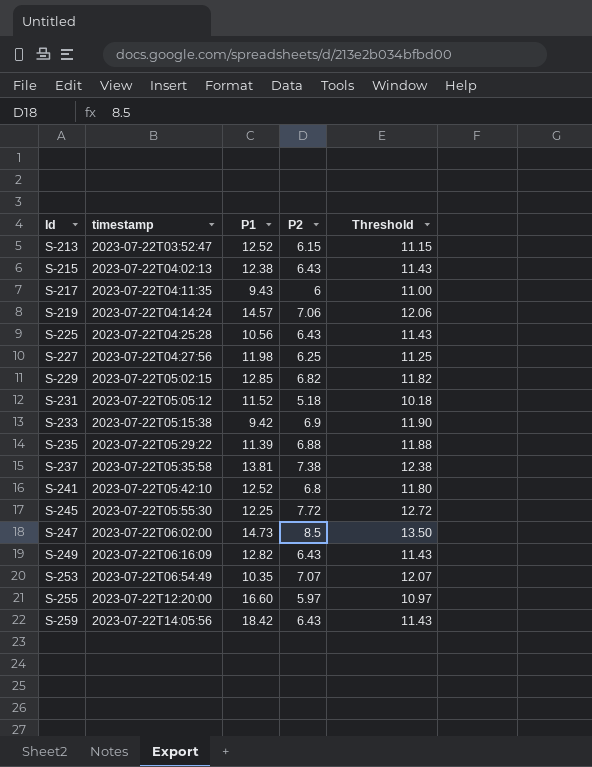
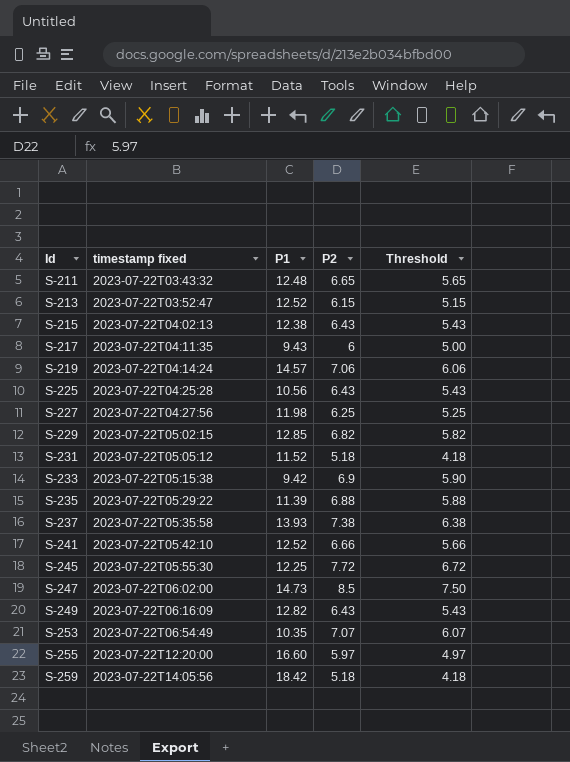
column name: timestamp -> timestamp fixed
column Threshold | formula: [P2] + 5 -> [P2] - 1
row S-211: none -> 2023-07-22T03:43:32 | 12.48 | 6.65 | 5.65
S-237 | P1: 13.81 -> 13.93
S-241 | P2: 6.8 -> 6.66
S-259 | P2: 6.43 -> 5.18

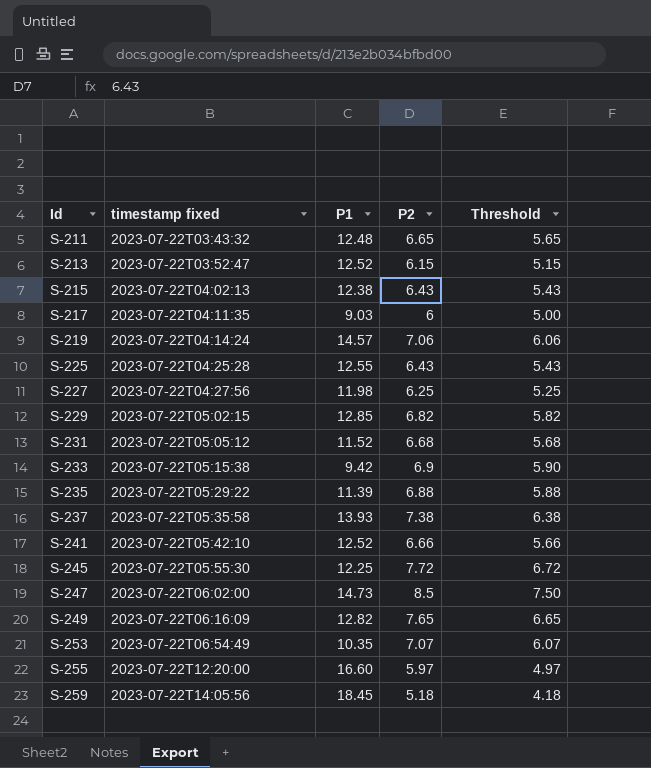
S-217 | P1: 9.43 -> 9.03
S-225 | P1: 10.56 -> 12.55
S-231 | P2: 5.18 -> 6.68
S-231 | Threshold: 4.18 -> 5.68
S-249 | P2: 6.43 -> 7.65
S-249 | Threshold: 5.43 -> 6.65
S-259 | P1: 18.42 -> 18.45

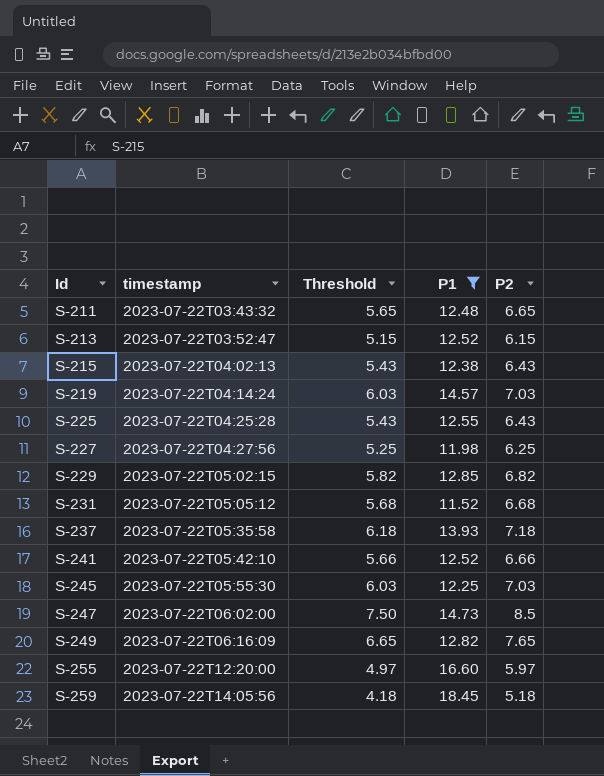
filter: none -> P1 >= 11.52
column name: timestamp fixed -> timestamp
column Threshold | position: 5 -> 3
S-219 | Threshold: 6.06 -> 6.03
S-219 | P2: 7.06 -> 7.03
S-237 | Threshold: 6.38 -> 6.18
S-237 | P2: 7.38 -> 7.18
S-245 | Threshold: 6.72 -> 6.03
S-245 | P2: 7.72 -> 7.03

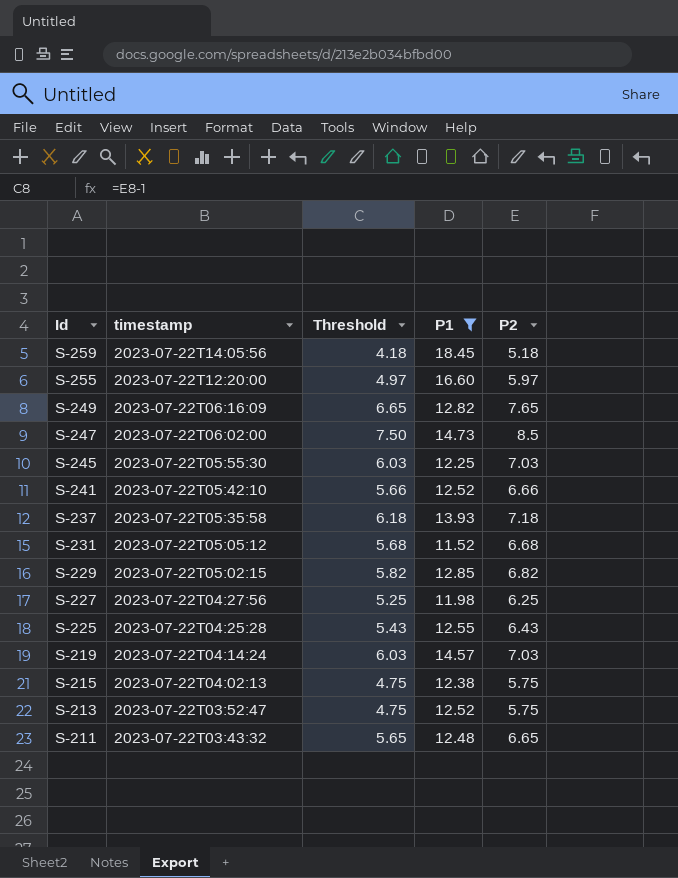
row order: Id ascending -> Id descending
S-215 | Threshold: 5.43 -> 4.75
S-215 | P2: 6.43 -> 5.75
S-213 | Threshold: 5.15 -> 4.75
S-213 | P2: 6.15 -> 5.75

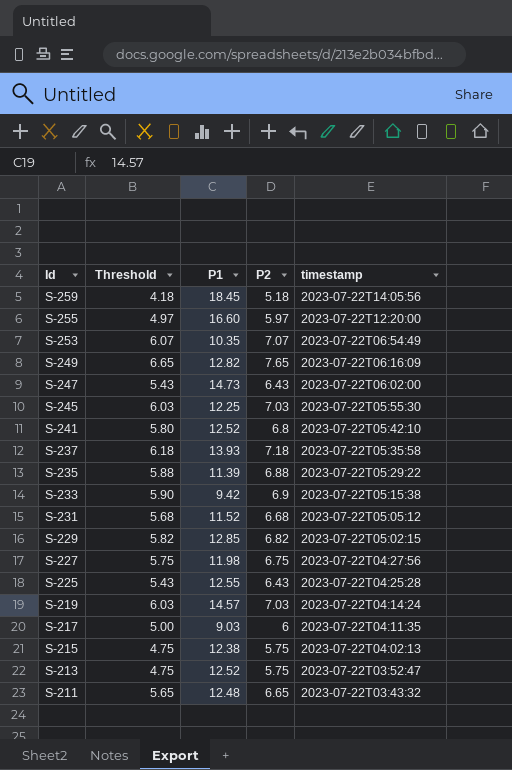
filter: P1 >= 11.52 -> none
column timestamp | position: 2 -> 5
S-247 | Threshold: 7.50 -> 5.43
S-247 | P2: 8.5 -> 6.43
S-241 | Threshold: 5.66 -> 5.80
S-241 | P2: 6.66 -> 6.8
S-227 | Threshold: 5.25 -> 5.75
S-227 | P2: 6.25 -> 6.75

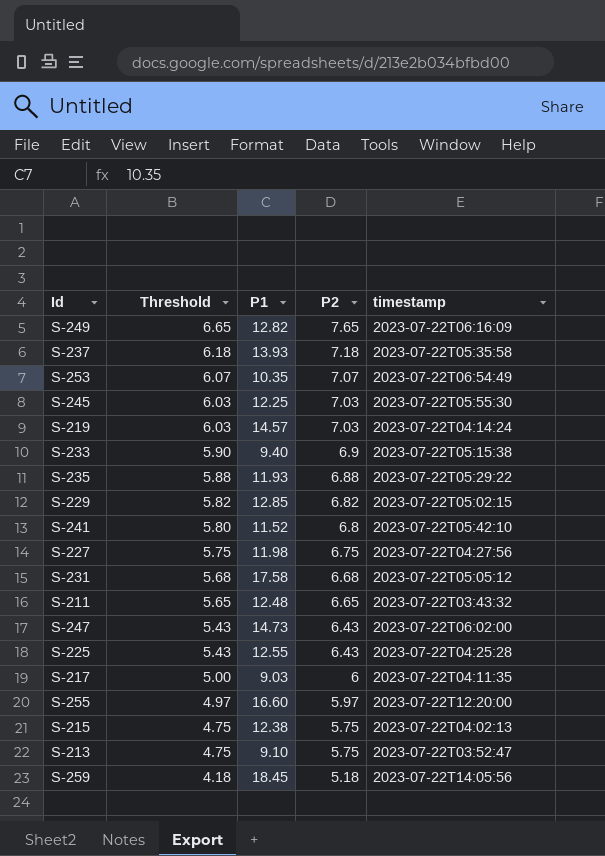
row order: Id descending -> Threshold descending
S-233 | P1: 9.42 -> 9.40
S-235 | P1: 11.39 -> 11.93
S-241 | P1: 12.52 -> 11.52
S-231 | P1: 11.52 -> 17.58
S-213 | P1: 12.52 -> 9.10

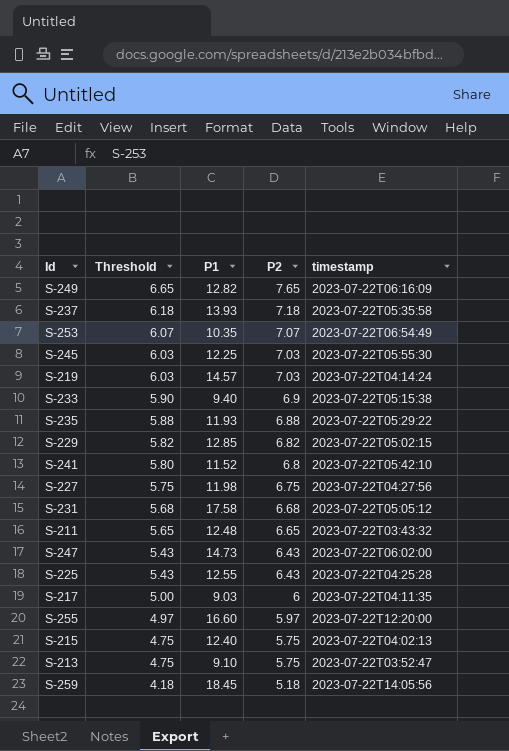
S-215 | P1: 12.38 -> 12.40

